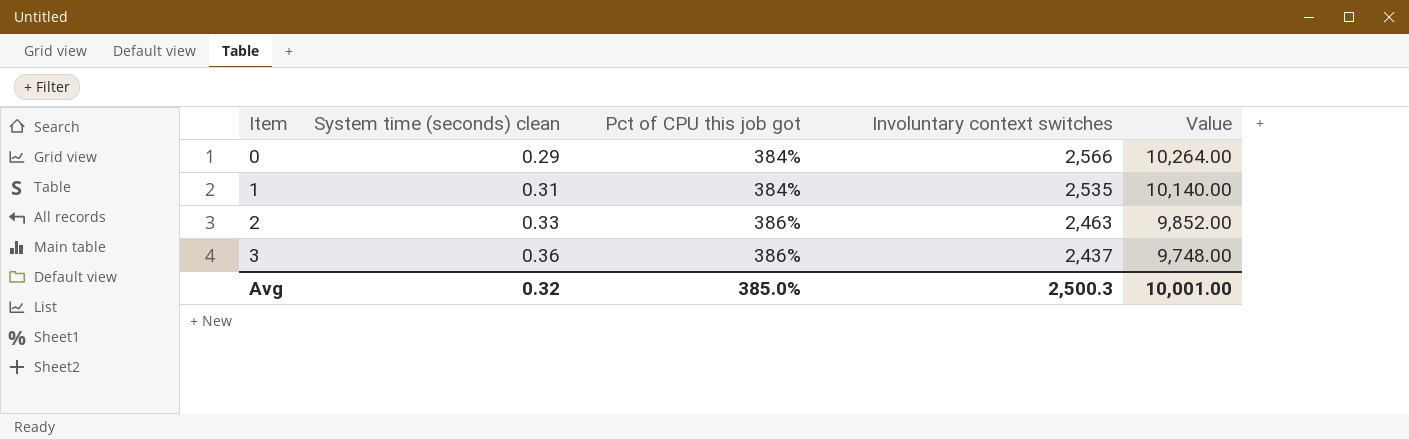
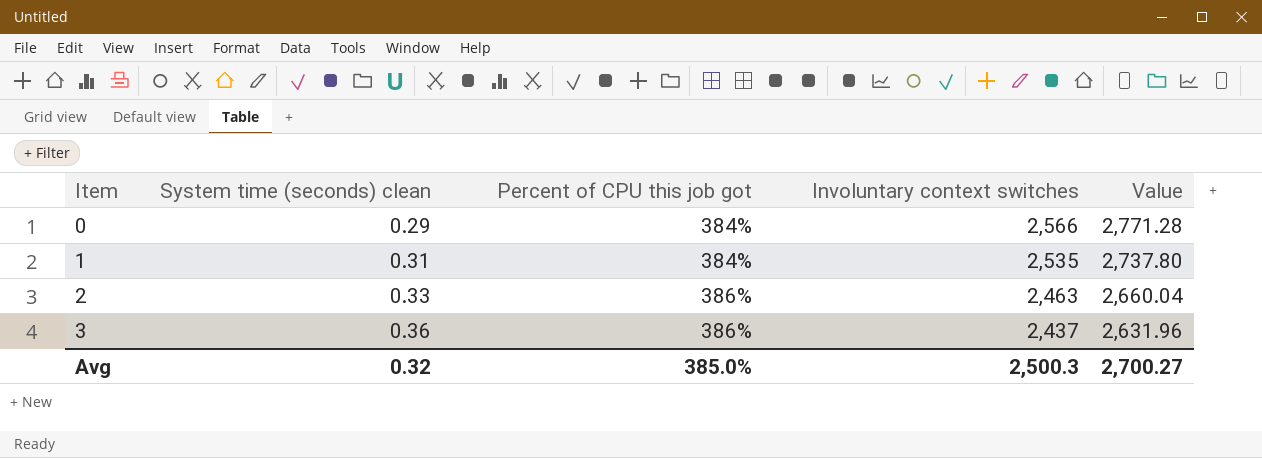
column name: Pct of CPU this job got -> Percent of CPU this job got
column Value | formula: [Involuntary context switches] * 4 -> [Involuntary context switches] * 1.08
Avg | Value: 10,001.00 -> 2,700.27

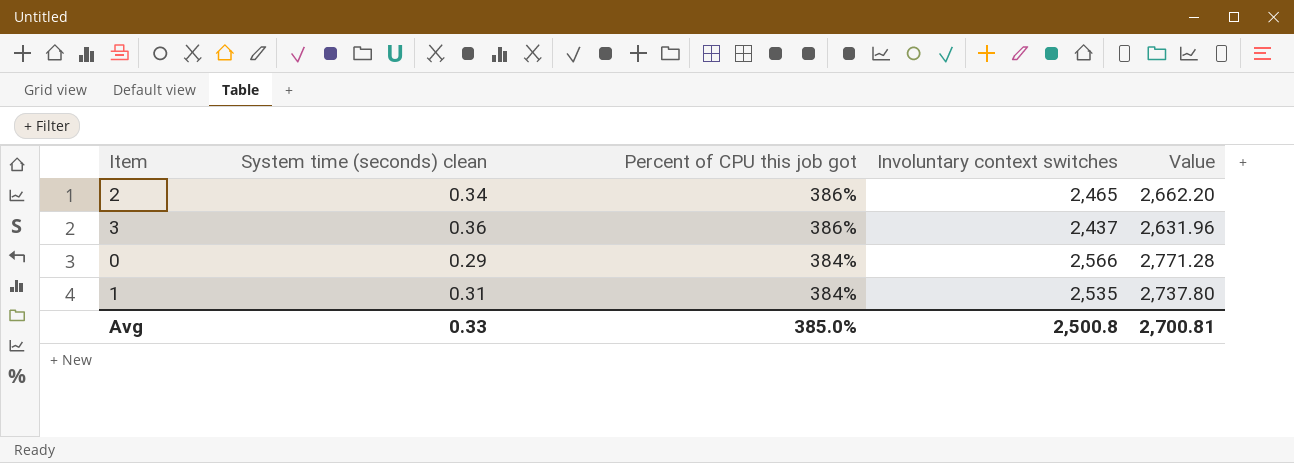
row order: Item ascending -> Percent of CPU this job got descending
2 | System time (seconds) clean: 0.33 -> 0.34
2 | Involuntary context switches: 2,463 -> 2,465
2 | Value: 2,660.04 -> 2,662.20
Avg | System time (seconds) clean: 0.32 -> 0.33
Avg | Involuntary context switches: 2,500.3 -> 2,500.8
Avg | Value: 2,700.27 -> 2,700.81

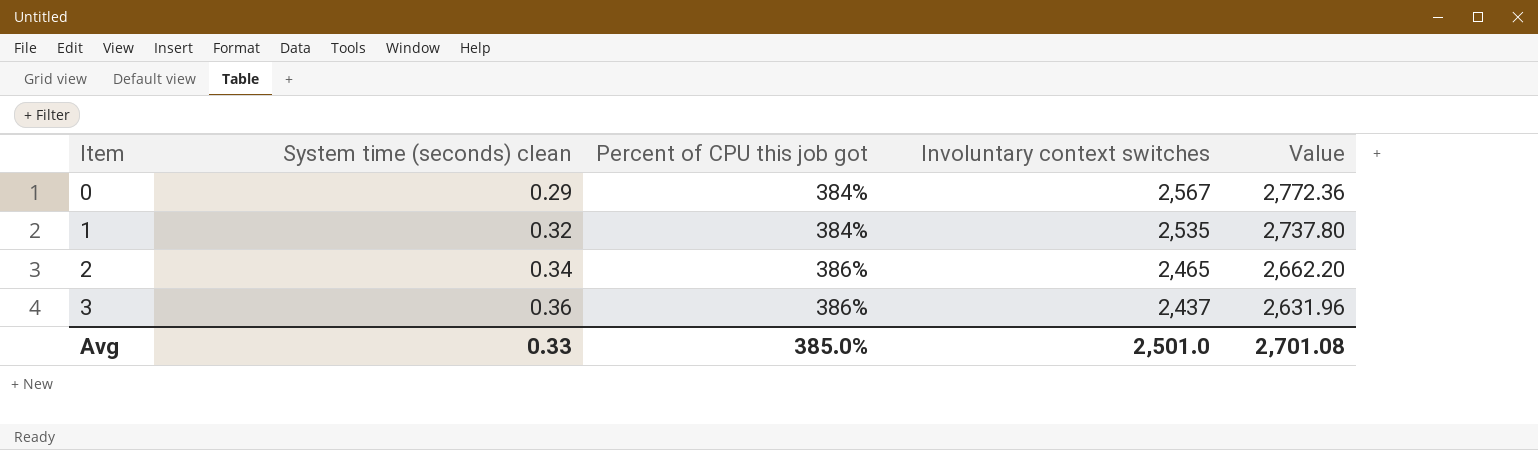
row order: Percent of CPU this job got descending -> Item ascending
0 | Involuntary context switches: 2,566 -> 2,567
0 | Value: 2,771.28 -> 2,772.36
1 | System time (seconds) clean: 0.31 -> 0.32
Avg | Involuntary context switches: 2,500.8 -> 2,501.0
Avg | Value: 2,700.81 -> 2,701.08

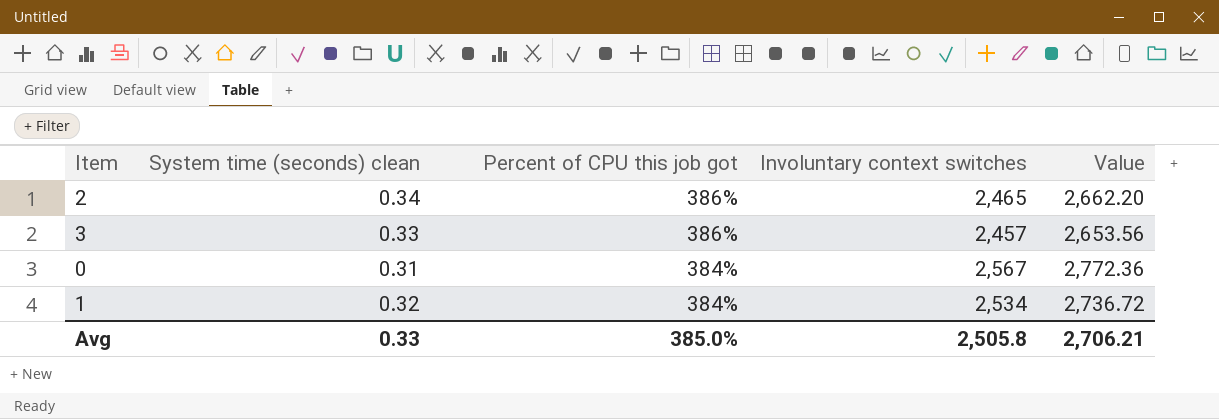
row order: Item ascending -> Percent of CPU this job got descending
3 | System time (seconds) clean: 0.36 -> 0.33
3 | Involuntary context switches: 2,437 -> 2,457
3 | Value: 2,631.96 -> 2,653.56
0 | System time (seconds) clean: 0.29 -> 0.31
1 | Involuntary context switches: 2,535 -> 2,534
1 | Value: 2,737.80 -> 2,736.72
Avg | Involuntary context switches: 2,501.0 -> 2,505.8
Avg | Value: 2,701.08 -> 2,706.21

